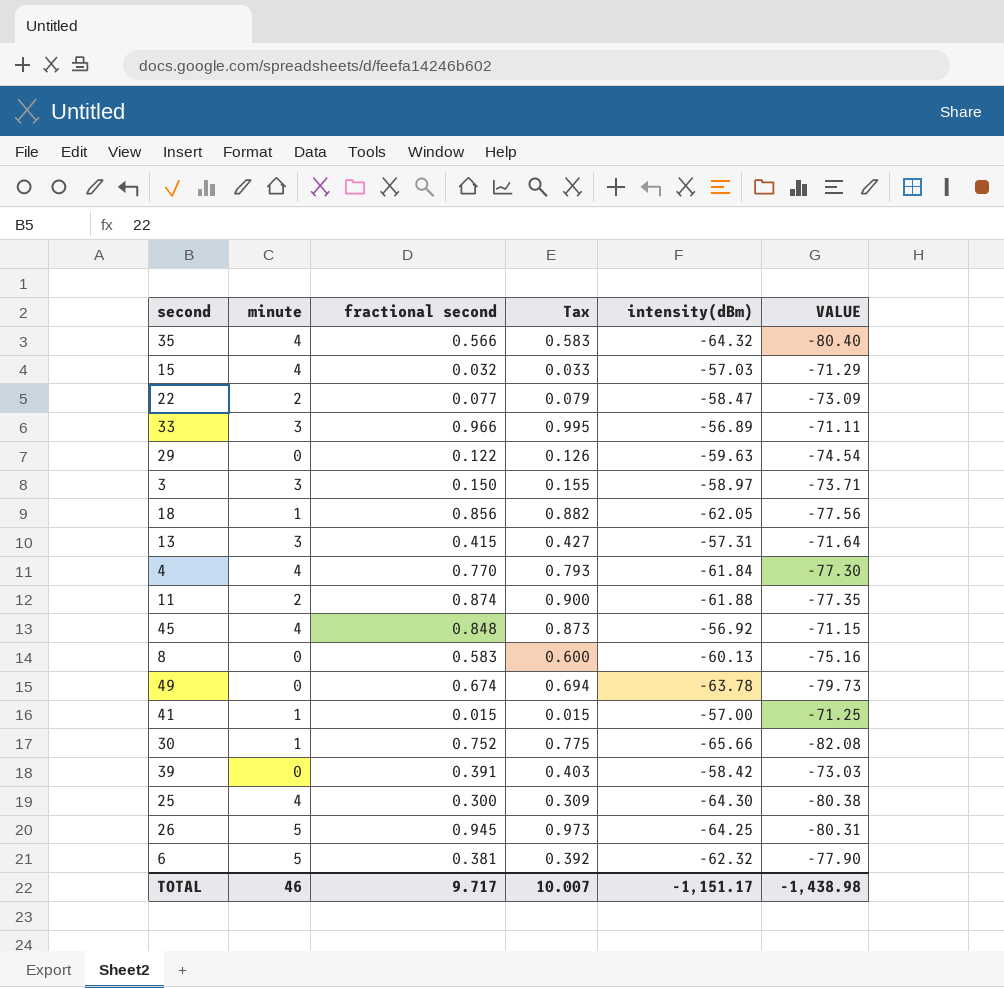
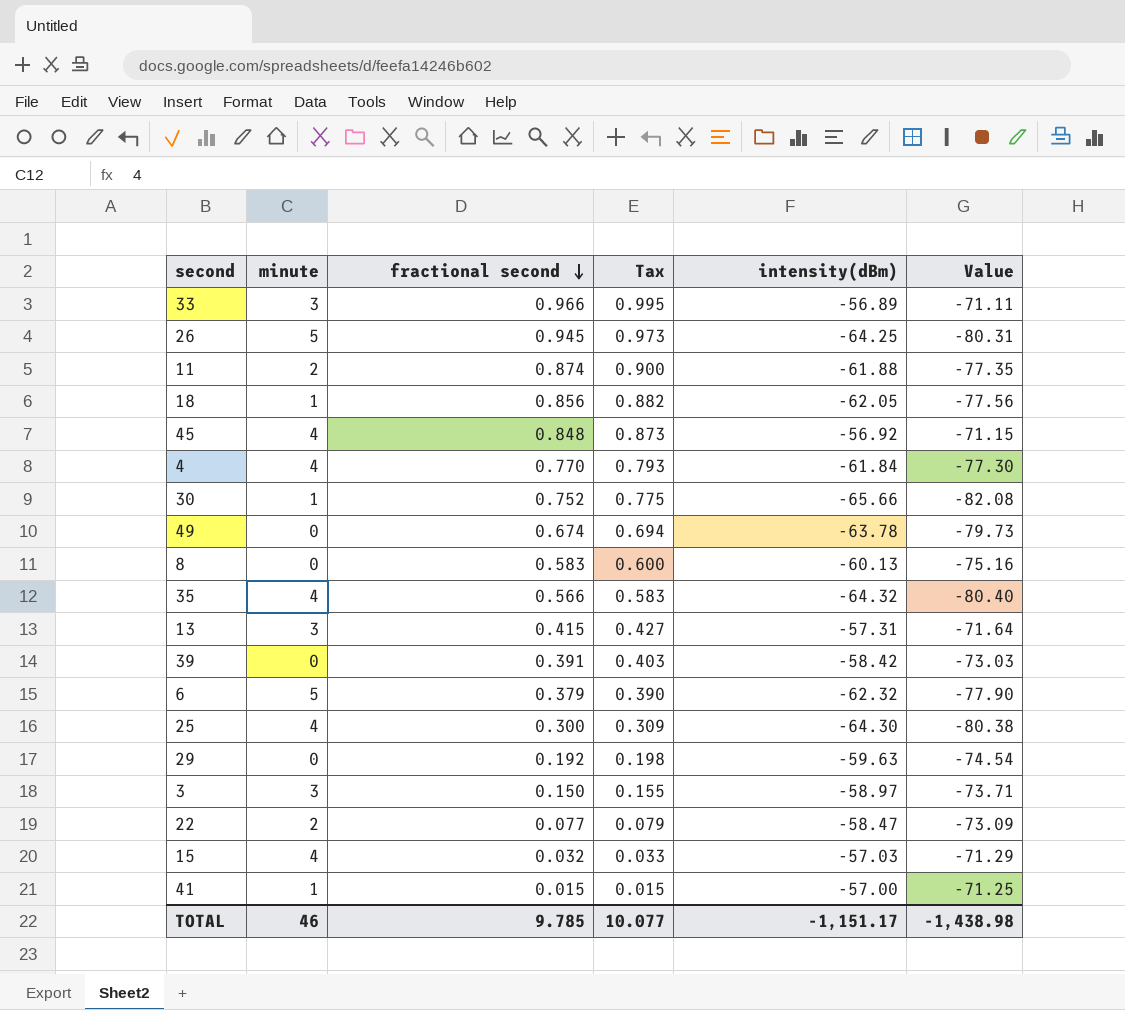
row order: none -> fractional second descending
column name: VALUE -> Value
6 | fractional second: 0.381 -> 0.379
6 | Tax: 0.392 -> 0.390
29 | fractional second: 0.122 -> 0.192
29 | Tax: 0.126 -> 0.198
TOTAL | fractional second: 9.717 -> 9.785
TOTAL | Tax: 10.007 -> 10.077

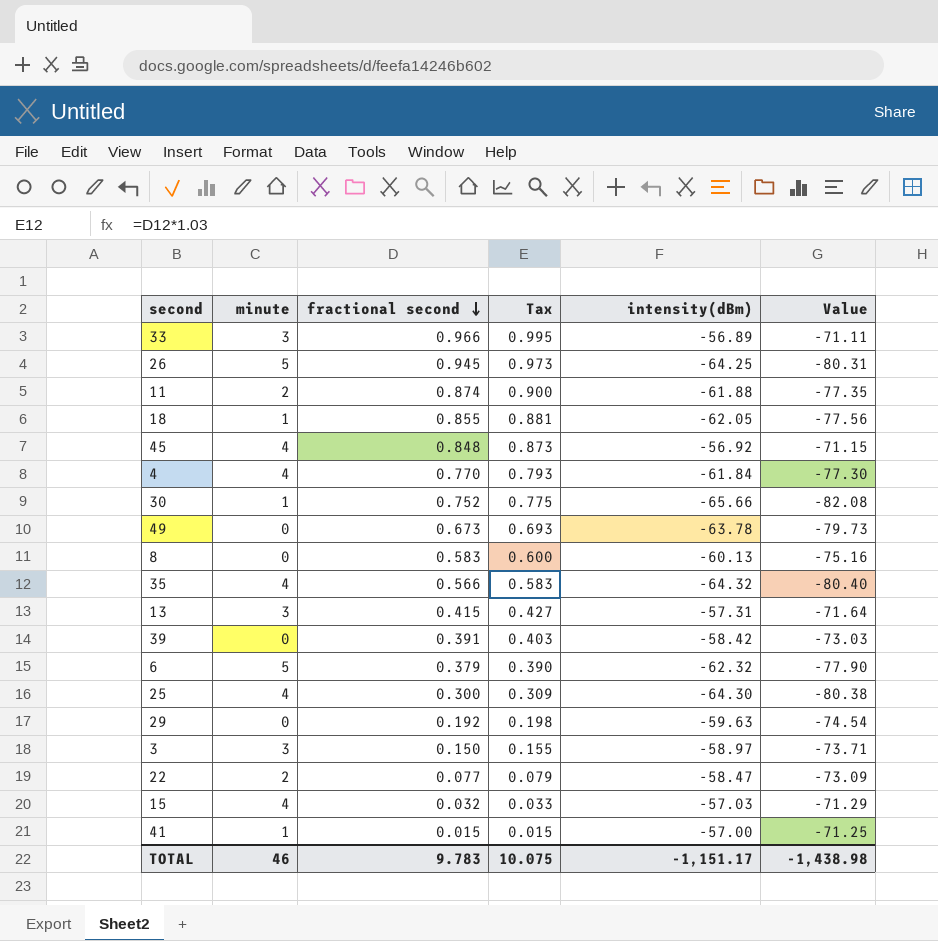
18 | fractional second: 0.856 -> 0.855
18 | Tax: 0.882 -> 0.881
49 | fractional second: 0.674 -> 0.673
49 | Tax: 0.694 -> 0.693
TOTAL | fractional second: 9.785 -> 9.783
TOTAL | Tax: 10.077 -> 10.075

